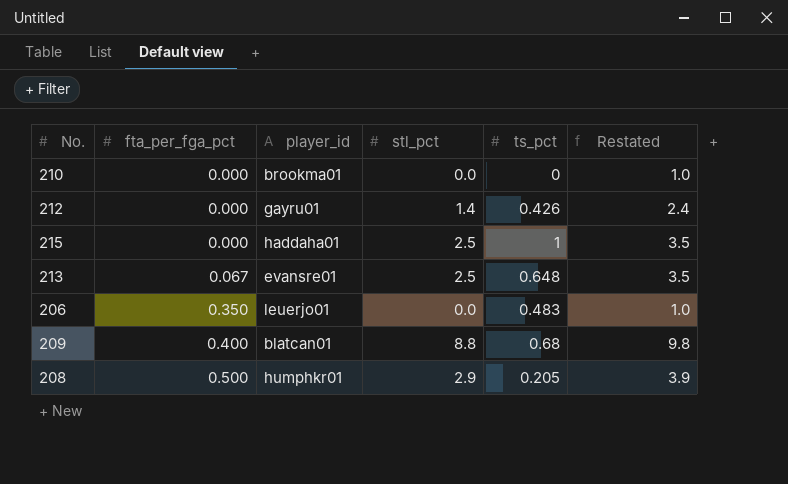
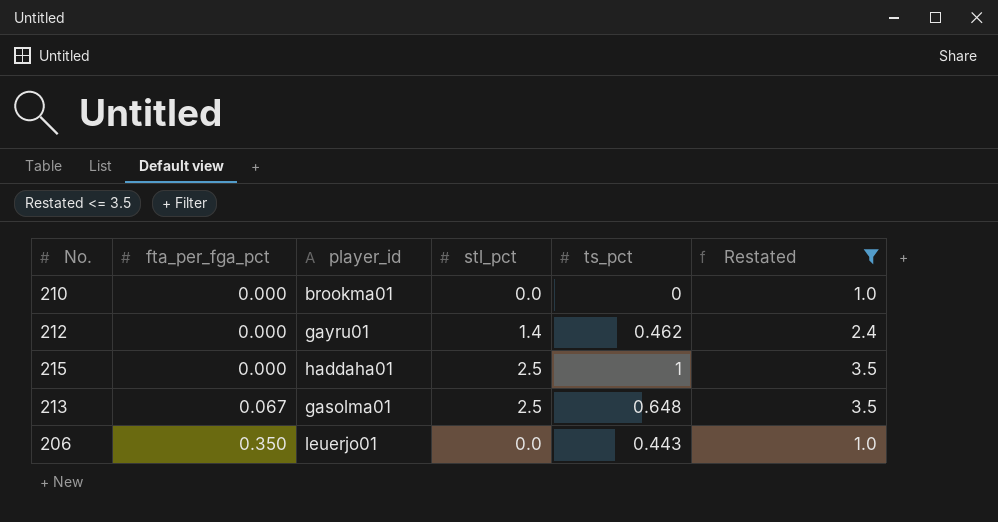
filter: none -> Restated <= 3.5
212 | ts_pct: 0.426 -> 0.462
213 | player_id: evansre01 -> gasolma01
206 | ts_pct: 0.483 -> 0.443

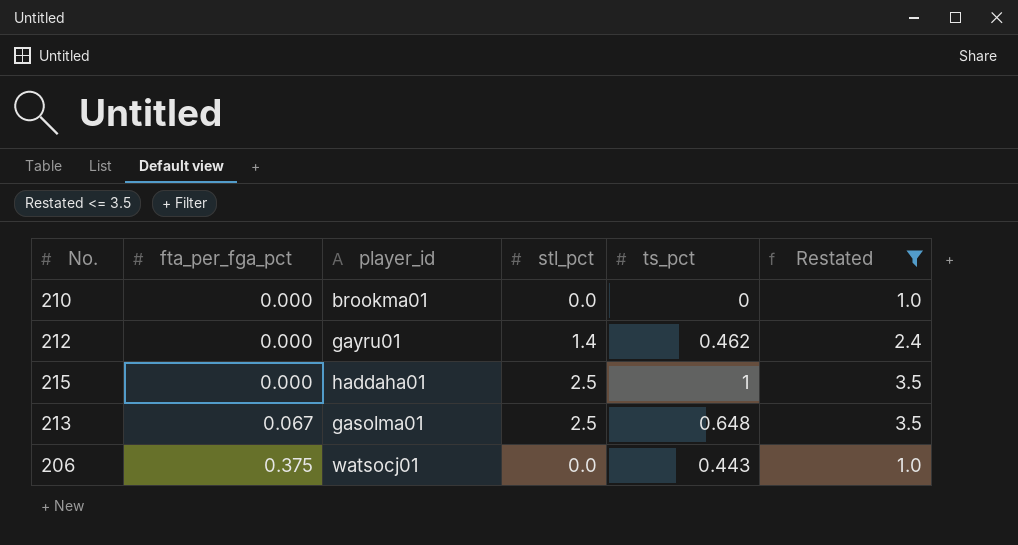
206 | fta_per_fga_pct: 0.350 -> 0.375
206 | player_id: leuerjo01 -> watsocj01

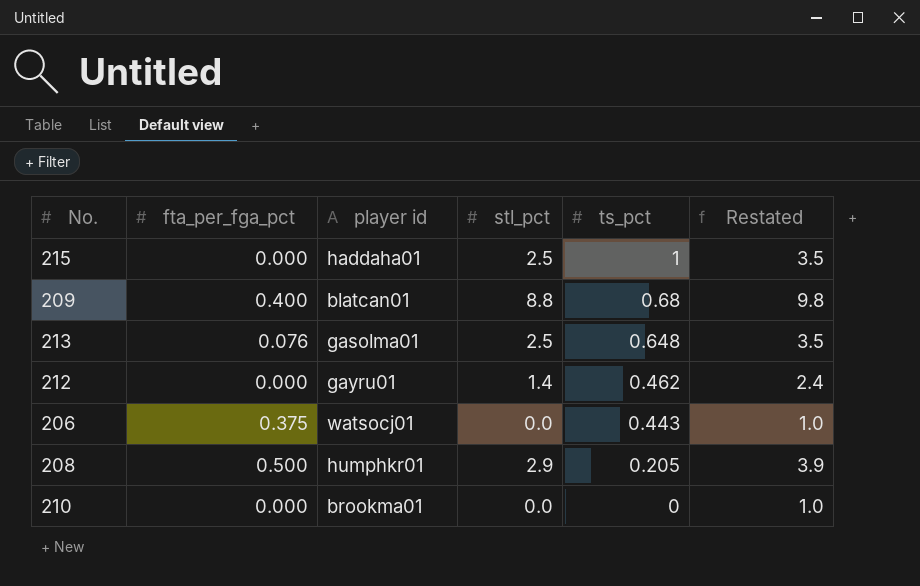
filter: Restated <= 3.5 -> none
row order: fta_per_fga_pct ascending -> ts_pct descending
column name: player_id -> player id
213 | fta_per_fga_pct: 0.067 -> 0.076

